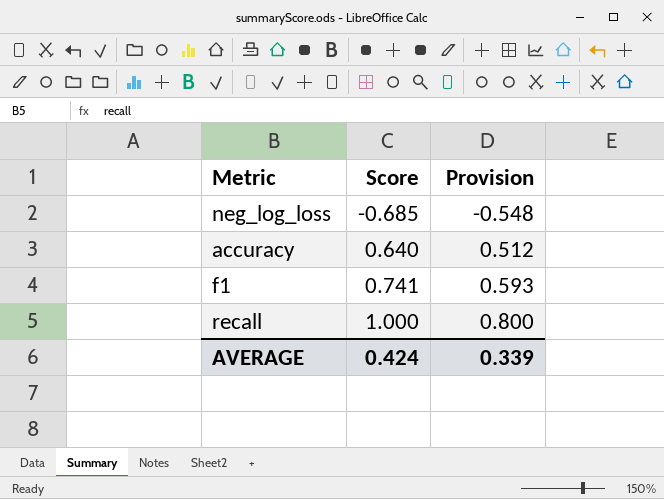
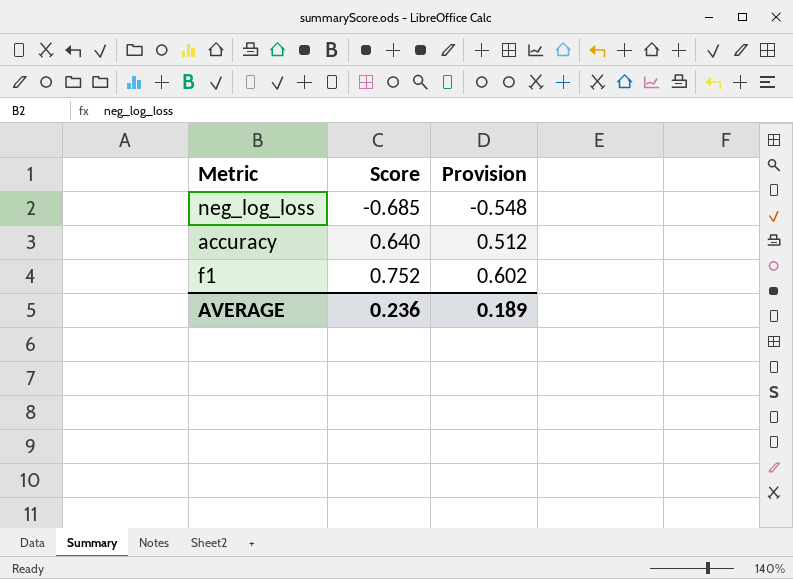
row recall: 1.000 | 0.800 -> none
f1 | Score: 0.741 -> 0.752
f1 | Provision: 0.593 -> 0.602
AVERAGE | Score: 0.424 -> 0.236
AVERAGE | Provision: 0.339 -> 0.189

